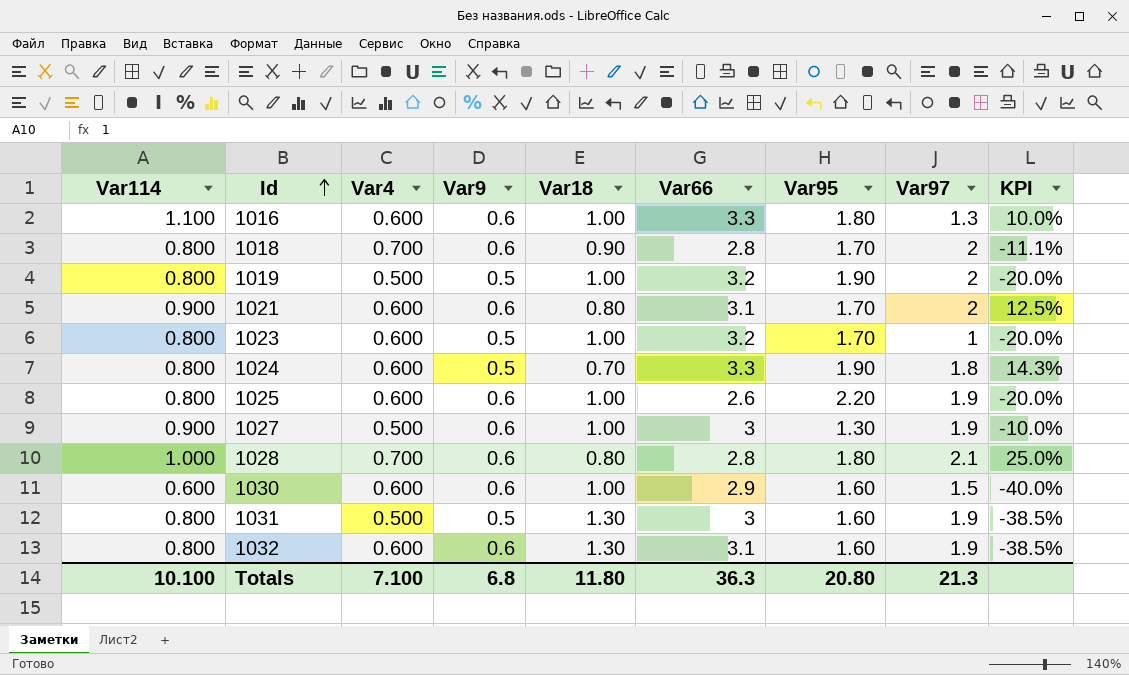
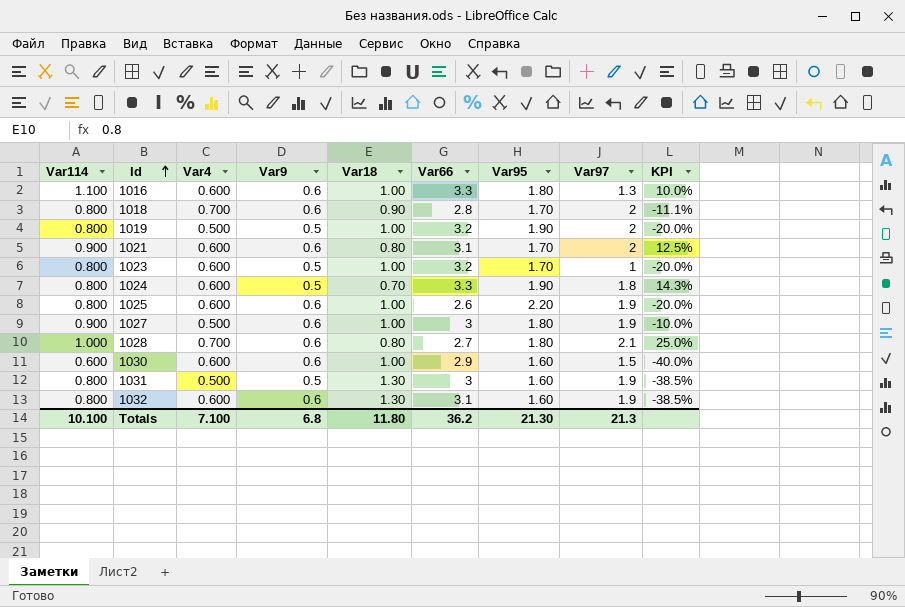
1027 | Var95: 1.30 -> 1.80
1028 | Var66: 2.8 -> 2.7
Totals | Var66: 36.3 -> 36.2
Totals | Var95: 20.80 -> 21.30

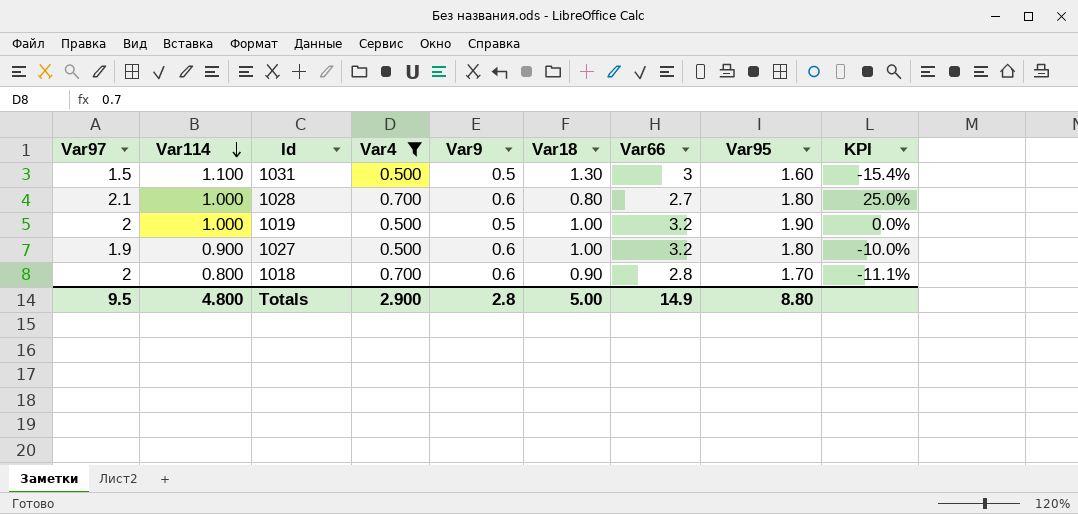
filter: none -> Var4 != 0.600
row order: Id ascending -> Var114 descending
column Var97 | position: 8 -> 1
1031 | Var97: 1.9 -> 1.5
1031 | Var114: 0.800 -> 1.100
1031 | KPI: -38.5% -> -15.4%
1019 | Var114: 0.800 -> 1.000
1019 | KPI: -20.0% -> 0.0%
1027 | Var66: 3 -> 3.2
Totals | Var97: 21.3 -> 9.5
Totals | Var114: 10.100 -> 4.800
Totals | Var4: 7.100 -> 2.900
Totals | Var9: 6.8 -> 2.8
Totals | Var18: 11.80 -> 5.00
Totals | Var66: 36.2 -> 14.9
Totals | Var95: 21.30 -> 8.80

